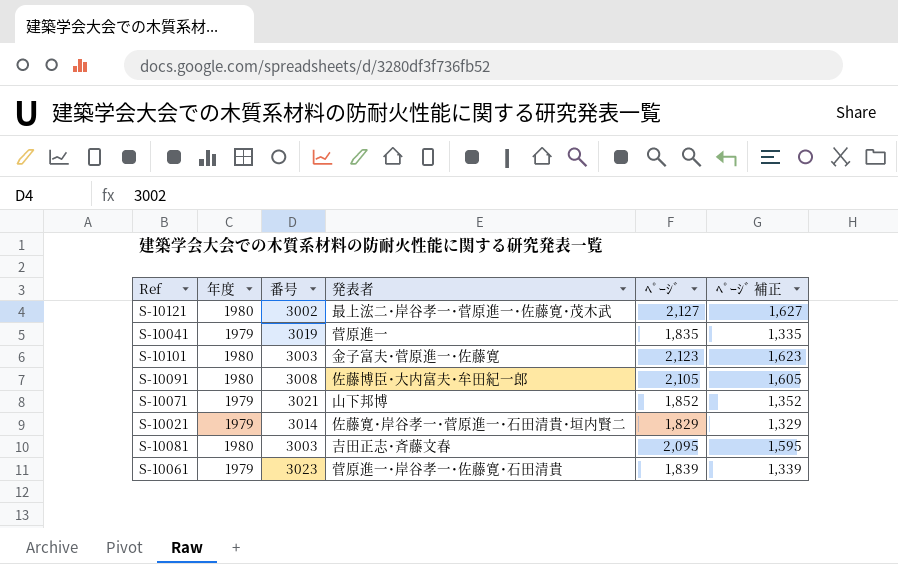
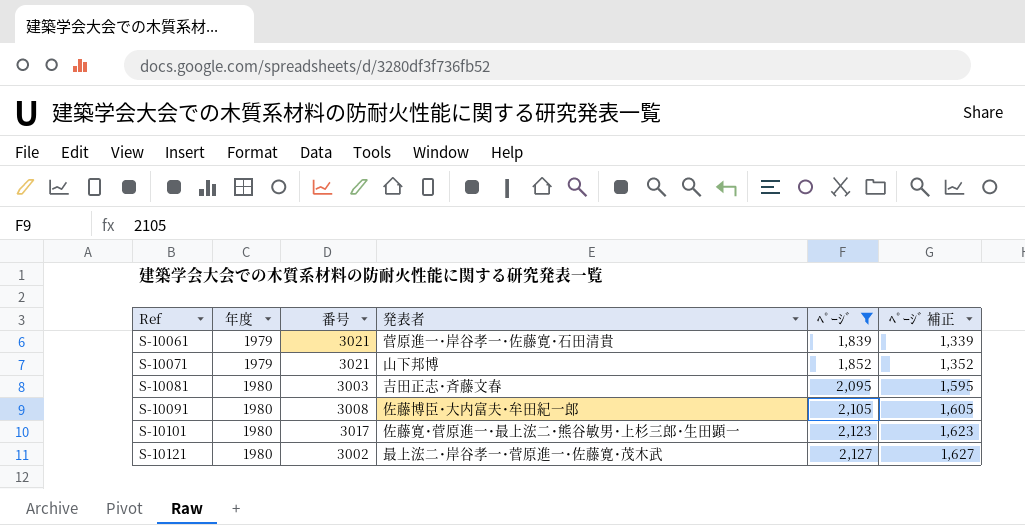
filter: none -> ﾍﾟｰｼﾞ >= 1,839
row order: none -> Ref ascending
S-10061 | 番号: 3023 -> 3021
S-10101 | 番号: 3003 -> 3017
S-10101 | 発表者: 金子富夫･菅原進一･佐藤寛 -> 佐藤寛･菅原進一･最上浤二･熊谷敏男･上杉三郎･生田顕一

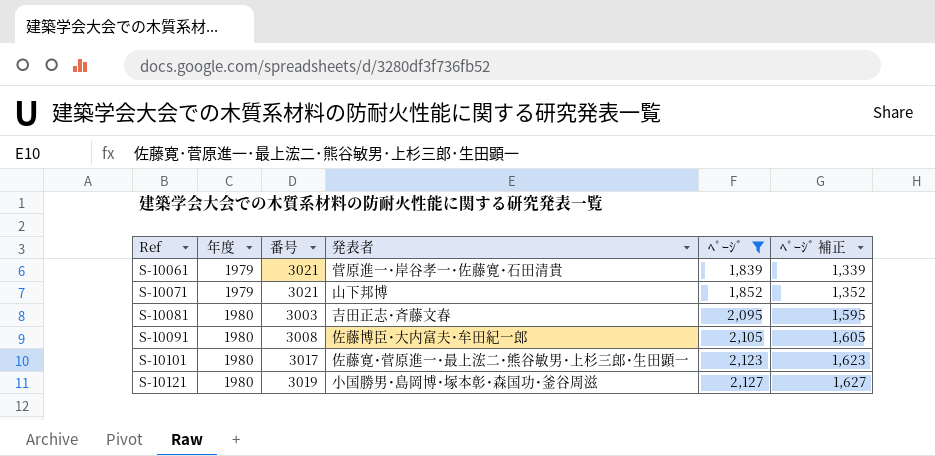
S-10121 | 番号: 3002 -> 3019
S-10121 | 発表者: 最上浤二･岸谷孝一･菅原進一･佐藤寛･茂木武 -> 小国勝男･島岡博･塚本彰･森国功･釜谷周滋

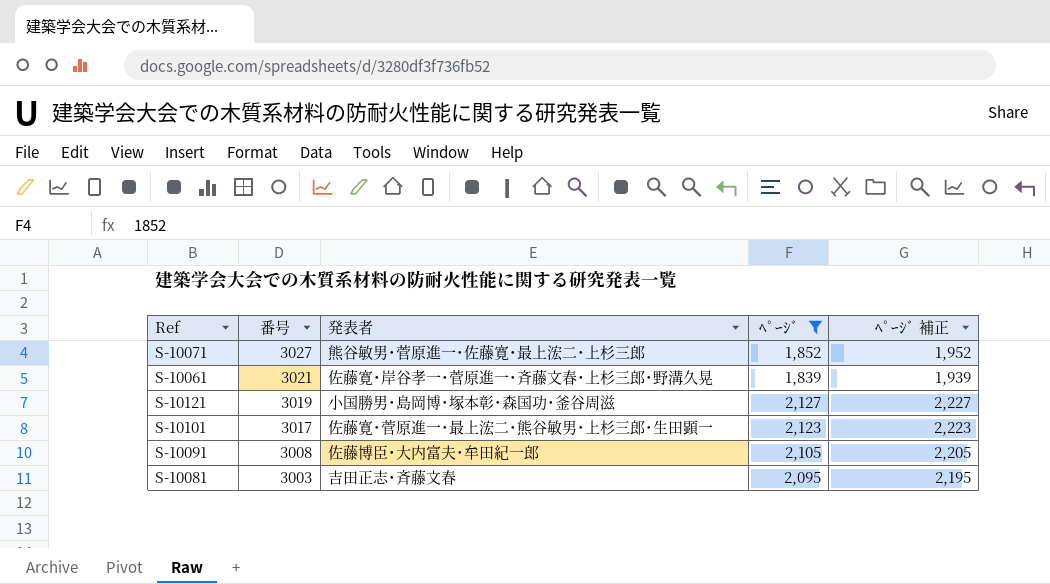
row order: Ref ascending -> 番号 descending
column 年度 | position: 2 -> none
column ﾍﾟｰｼﾞ 補正 | formula: [ﾍﾟｰｼﾞ] - 500 -> [ﾍﾟｰｼﾞ] + 100
S-10071 | 番号: 3021 -> 3027
S-10071 | 発表者: 山下邦博 -> 熊谷敏男･菅原進一･佐藤寛･最上浤二･上杉三郎
S-10061 | 発表者: 菅原進一･岸谷孝一･佐藤寛･石田清貴 -> 佐藤寛･岸谷孝一･菅原進一･斉藤文春･上杉三郎･野溝久晃

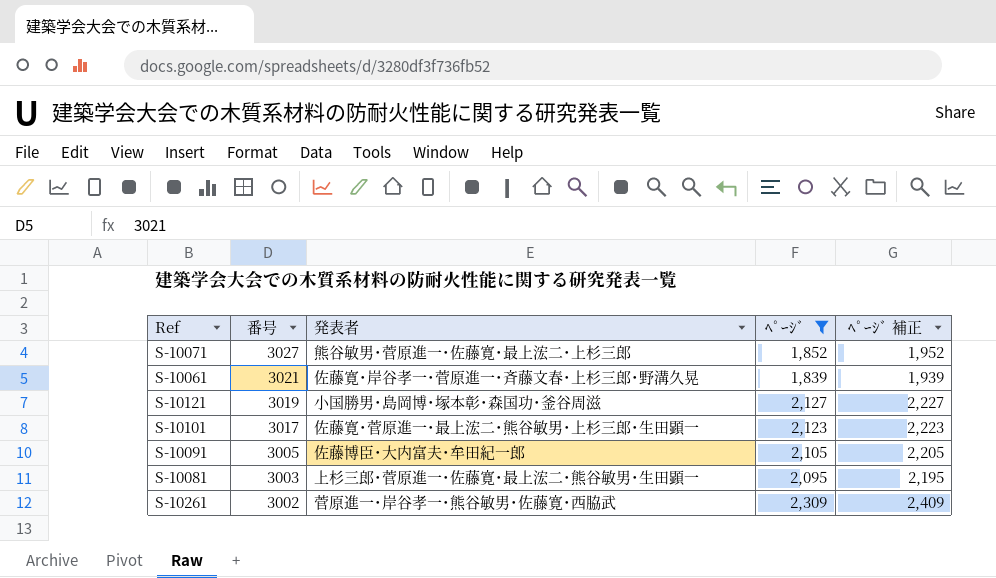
S-10091 | 番号: 3008 -> 3005
S-10081 | 発表者: 吉田正志･斉藤文春 -> 上杉三郎･菅原進一･佐藤寛･最上浤二･熊谷敏男･生田顕一
row S-10261: none -> 3002 | 菅原進一･岸谷孝一･熊谷敏男･佐藤寛･西脇武 | 2,309 | 2,409

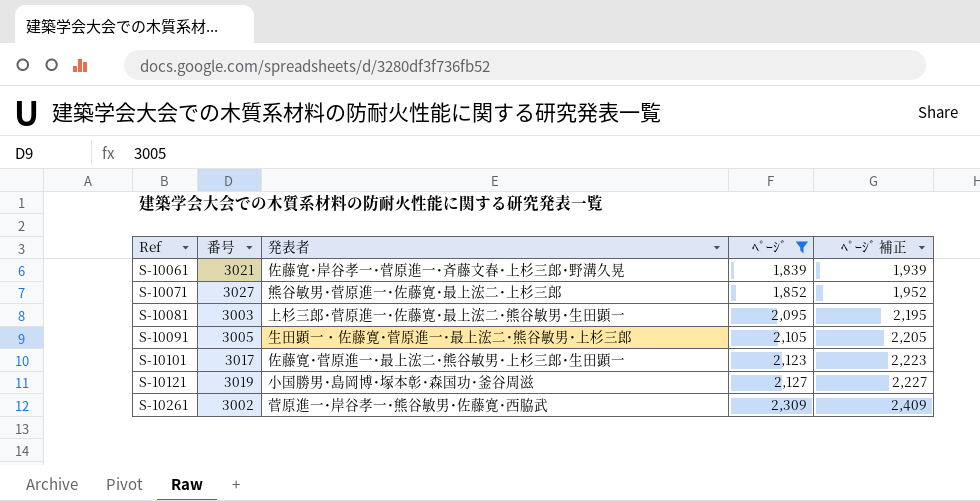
row order: 番号 descending -> Ref ascending
S-10091 | 発表者: 佐藤博臣･大内富夫･牟田紀一郎 -> 生田顕一・佐藤寛･菅原進一･最上浤二･熊谷敏男･上杉三郎

